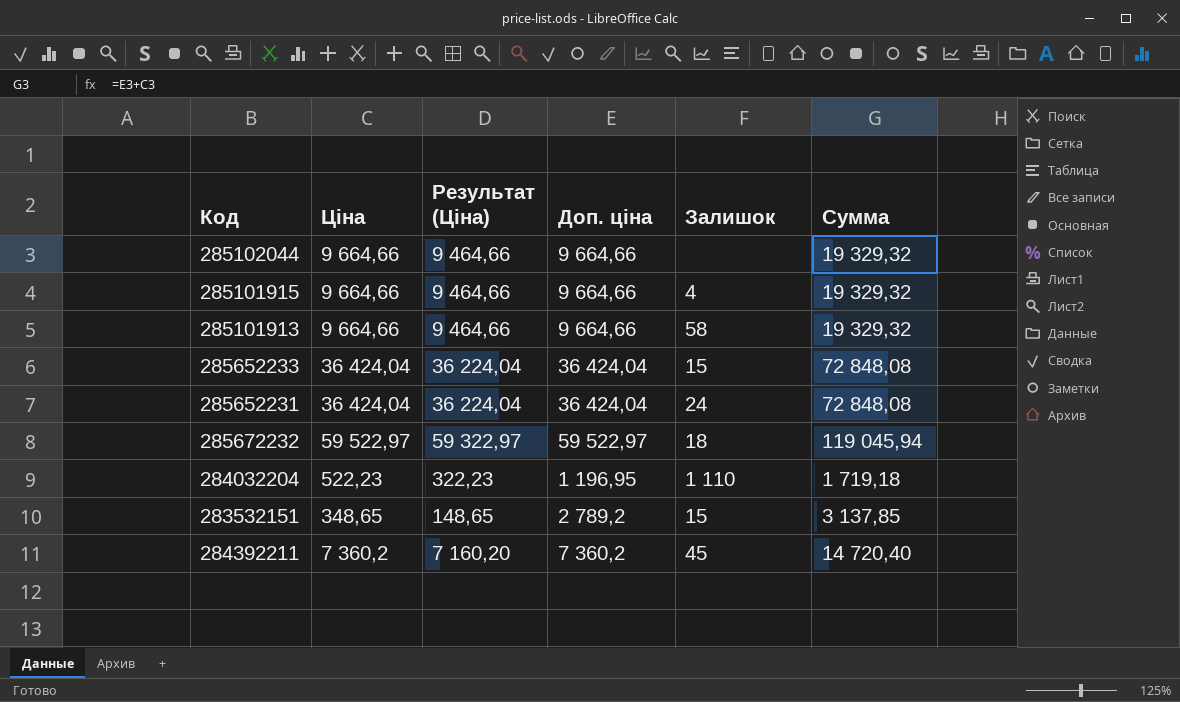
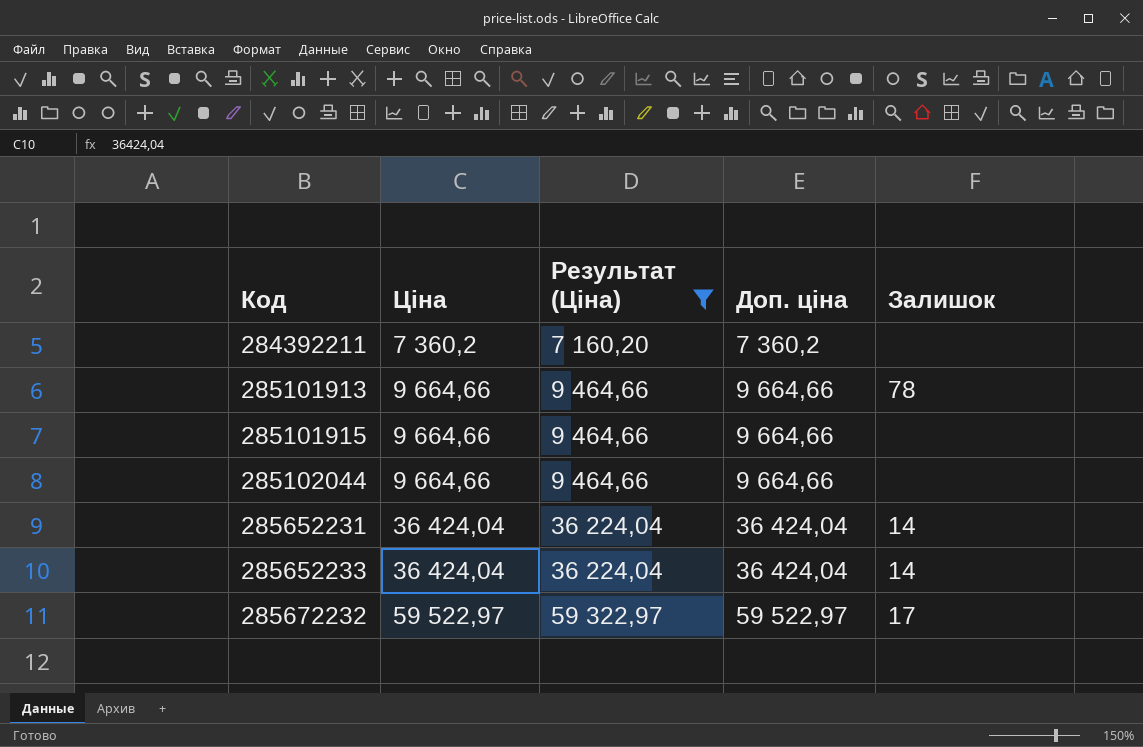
filter: none -> Результат (Ціна) >= 7 160,20
row order: none -> Код ascending
column Сумма | formula: [Ціна] + [Доп. ціна] -> none
284392211 | Залишок: 45 -> none
285101913 | Залишок: 58 -> 78
285101915 | Залишок: 4 -> none
285652231 | Залишок: 24 -> 14
285652233 | Залишок: 15 -> 14
285672232 | Залишок: 18 -> 17

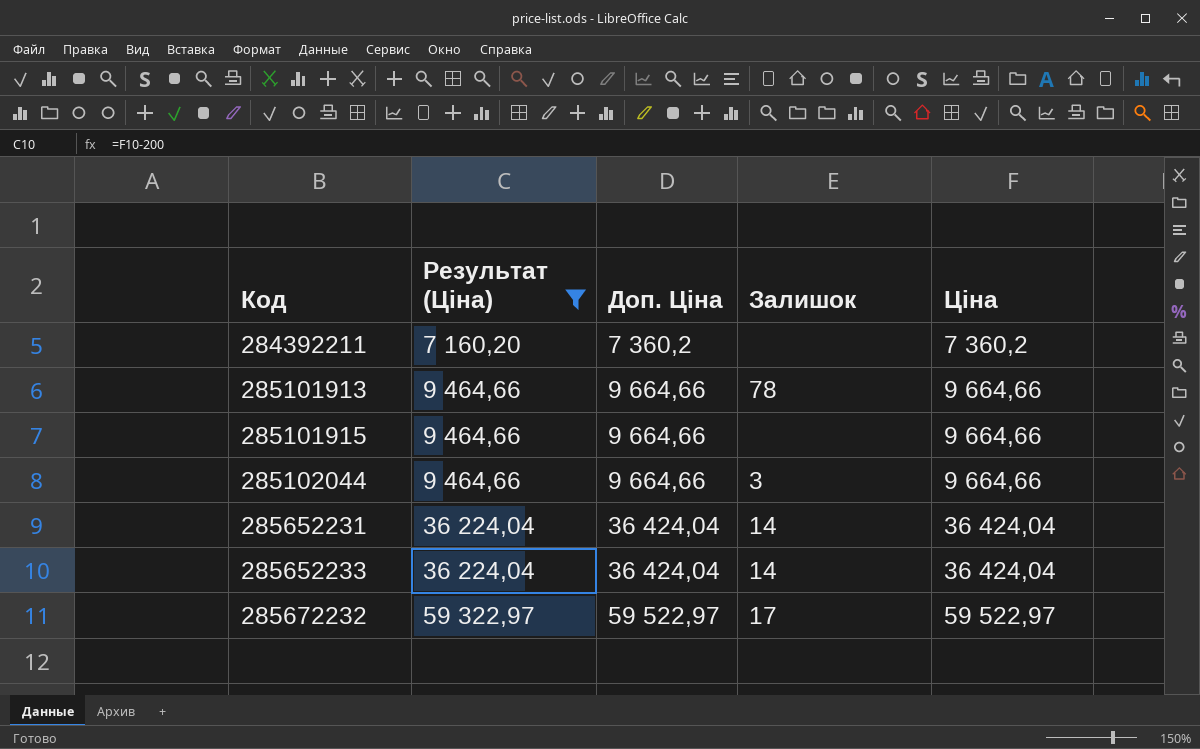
column name: Доп. ціна -> Доп. Ціна
column Ціна | position: 2 -> 5
285102044 | Залишок: none -> 3

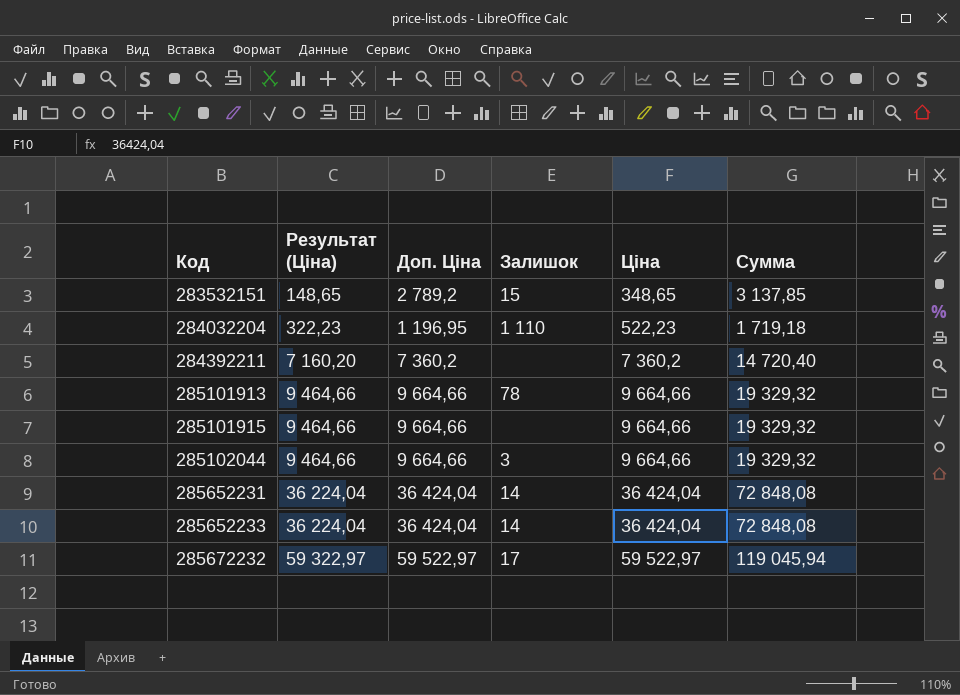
filter: Результат (Ціна) >= 7 160,20 -> none
column Сумма | formula: none -> [Доп. Ціна] + [Ціна]

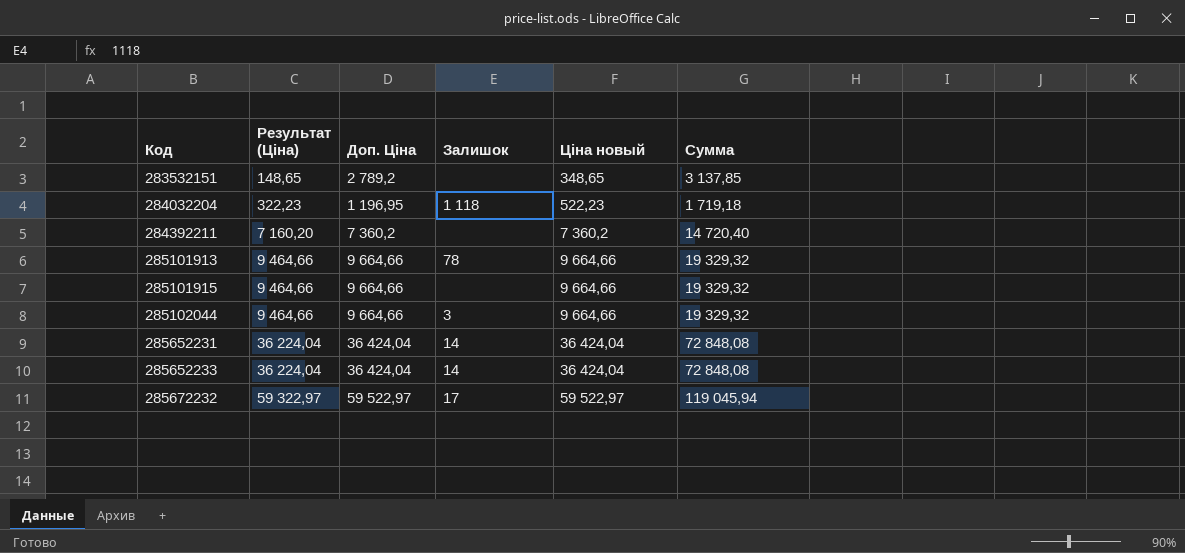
column name: Ціна -> Ціна новый
283532151 | Залишок: 15 -> none
284032204 | Залишок: 1 110 -> 1 118

